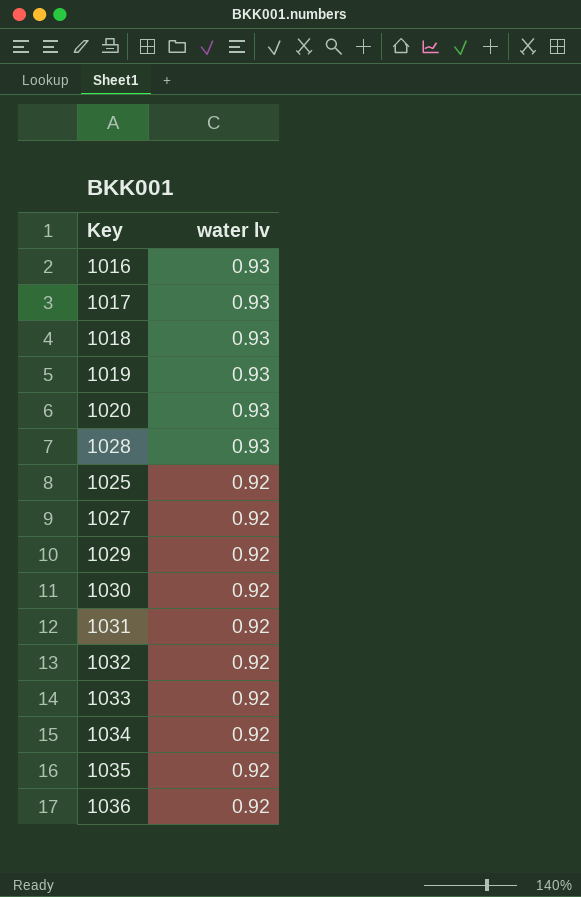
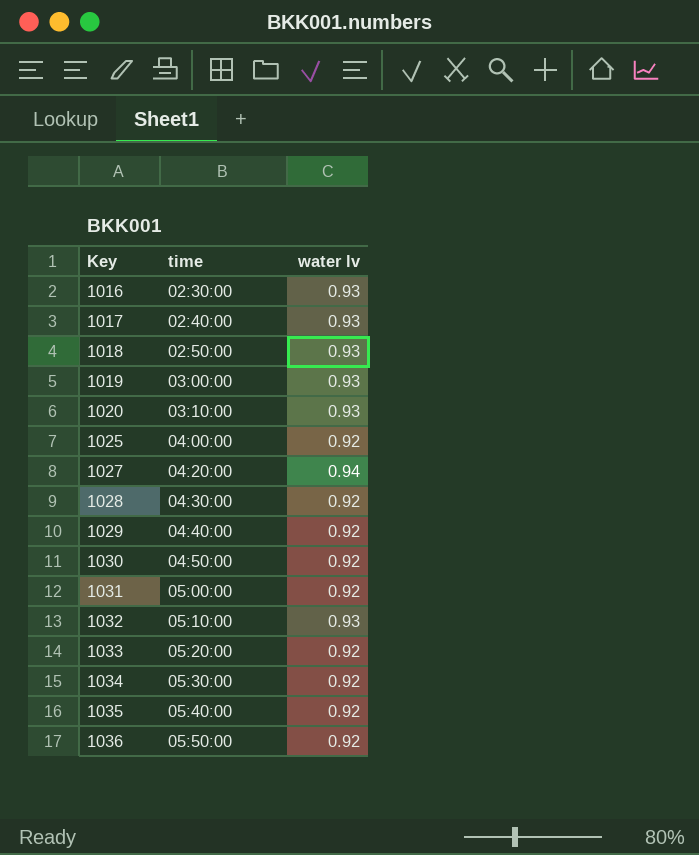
row order: water lv descending -> Key ascending
column time | position: none -> 2
1027 | water lv: 0.92 -> 0.94
1028 | water lv: 0.93 -> 0.92
1032 | water lv: 0.92 -> 0.93

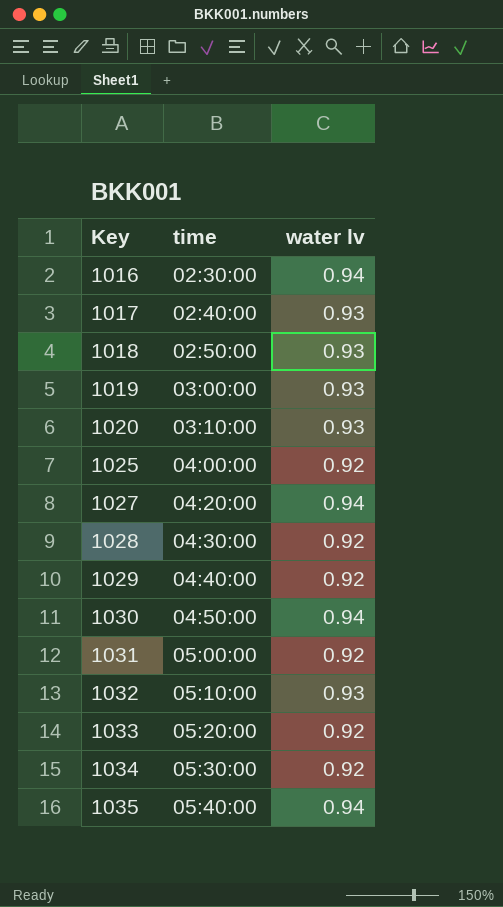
row 1036: 05:50:00 | 0.92 -> none
1016 | water lv: 0.93 -> 0.94
1030 | water lv: 0.92 -> 0.94
1035 | water lv: 0.92 -> 0.94

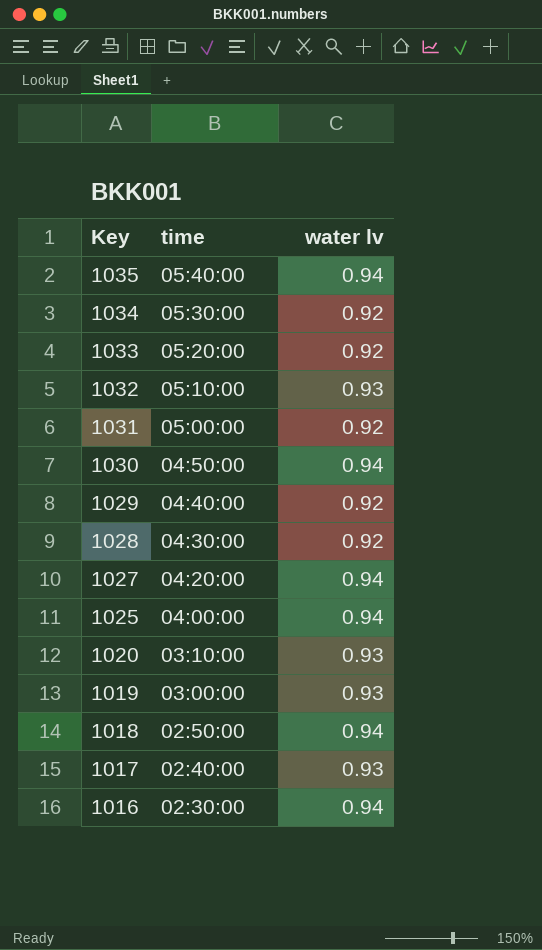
row order: Key ascending -> Key descending
1025 | water lv: 0.92 -> 0.94
1018 | water lv: 0.93 -> 0.94

